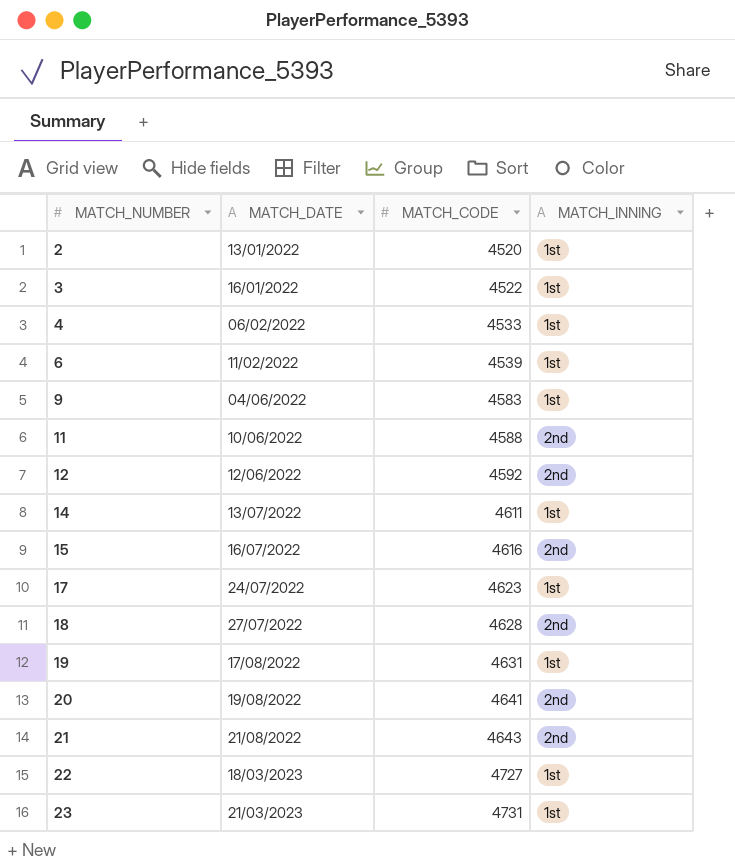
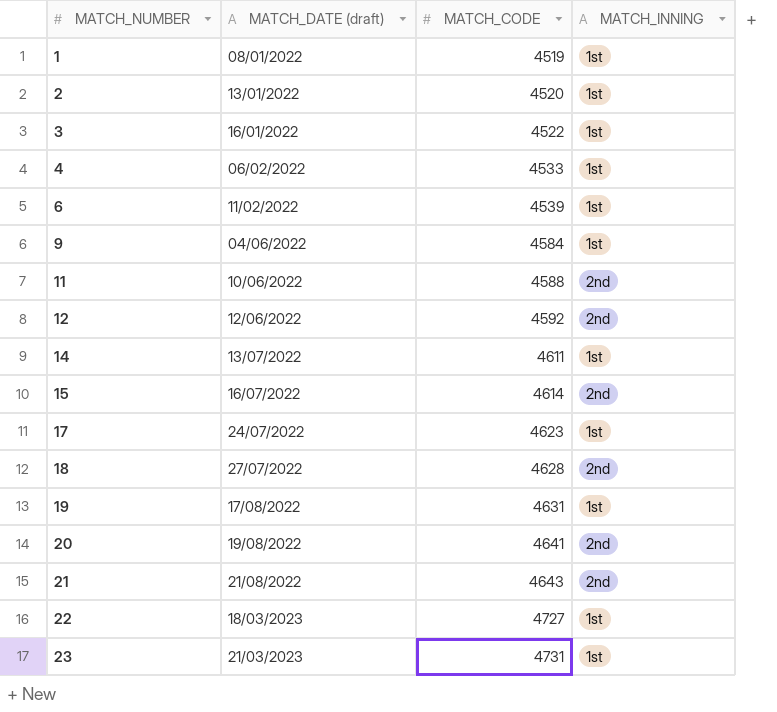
column name: MATCH_DATE -> MATCH_DATE (draft)
row 1: none -> 08/01/2022 | 4519 | 1st
9 | MATCH_CODE: 4583 -> 4584
15 | MATCH_CODE: 4616 -> 4614

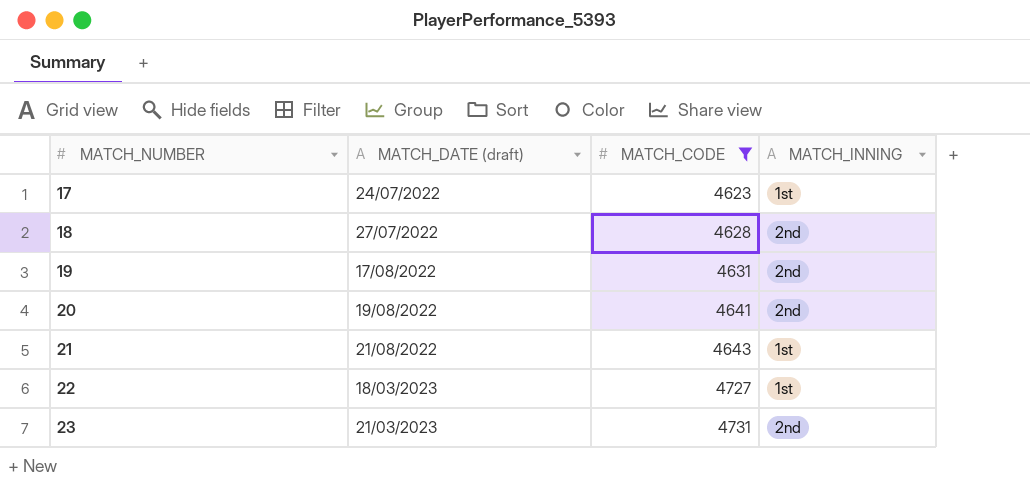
filter: none -> MATCH_CODE >= 4623
19 | MATCH_INNING: 1st -> 2nd
21 | MATCH_INNING: 2nd -> 1st
23 | MATCH_INNING: 1st -> 2nd

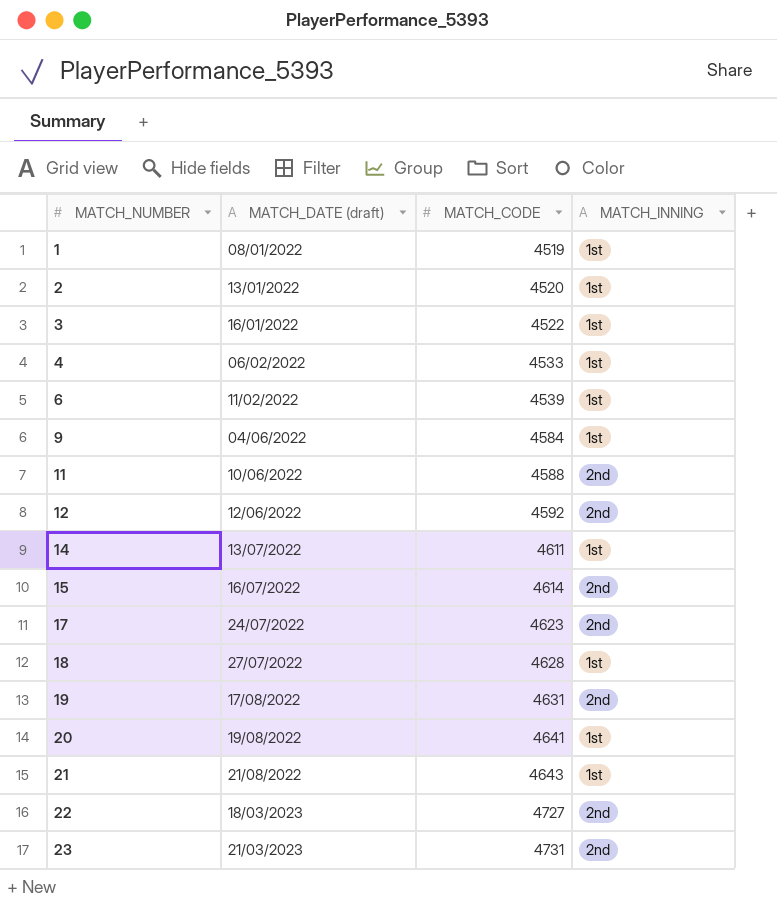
filter: MATCH_CODE >= 4623 -> none
17 | MATCH_INNING: 1st -> 2nd
18 | MATCH_INNING: 2nd -> 1st
20 | MATCH_INNING: 2nd -> 1st
22 | MATCH_INNING: 1st -> 2nd

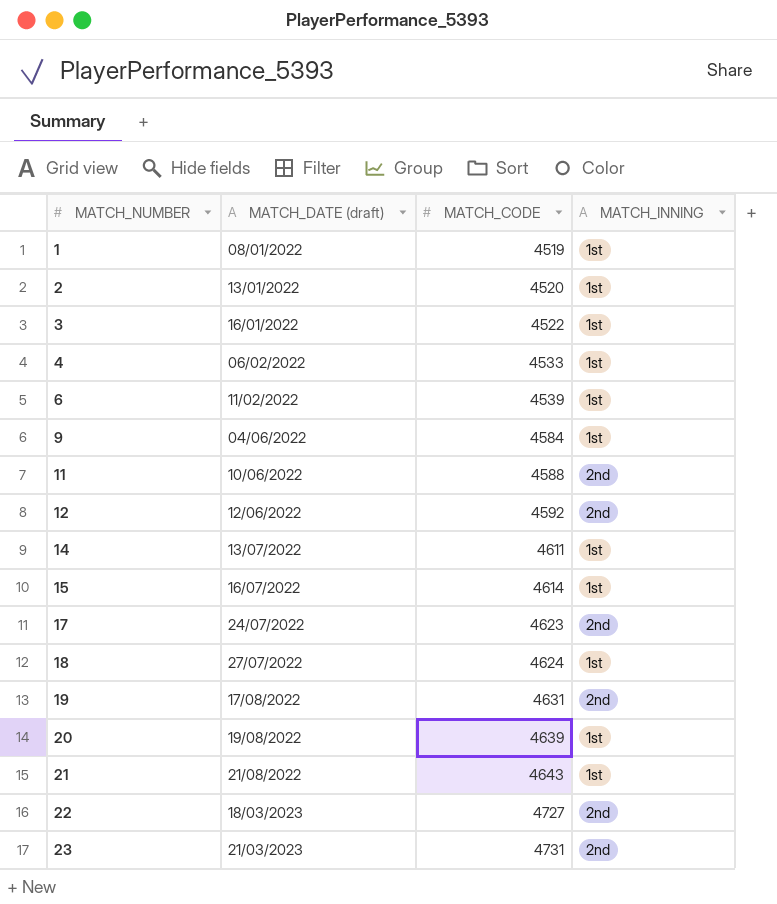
15 | MATCH_INNING: 2nd -> 1st
18 | MATCH_CODE: 4628 -> 4624
20 | MATCH_CODE: 4641 -> 4639

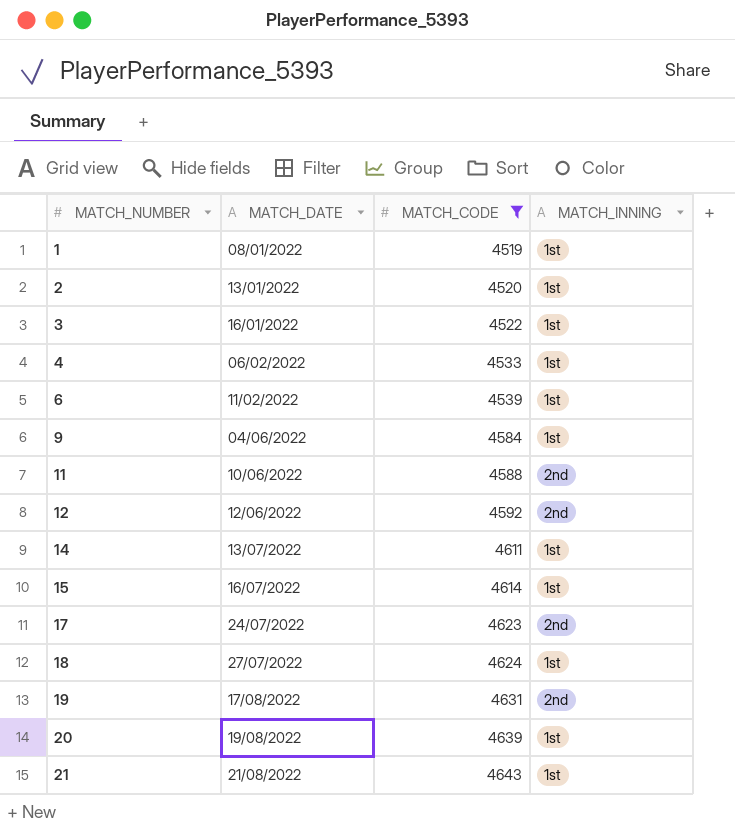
filter: none -> MATCH_CODE <= 4643
column name: MATCH_DATE (draft) -> MATCH_DATE

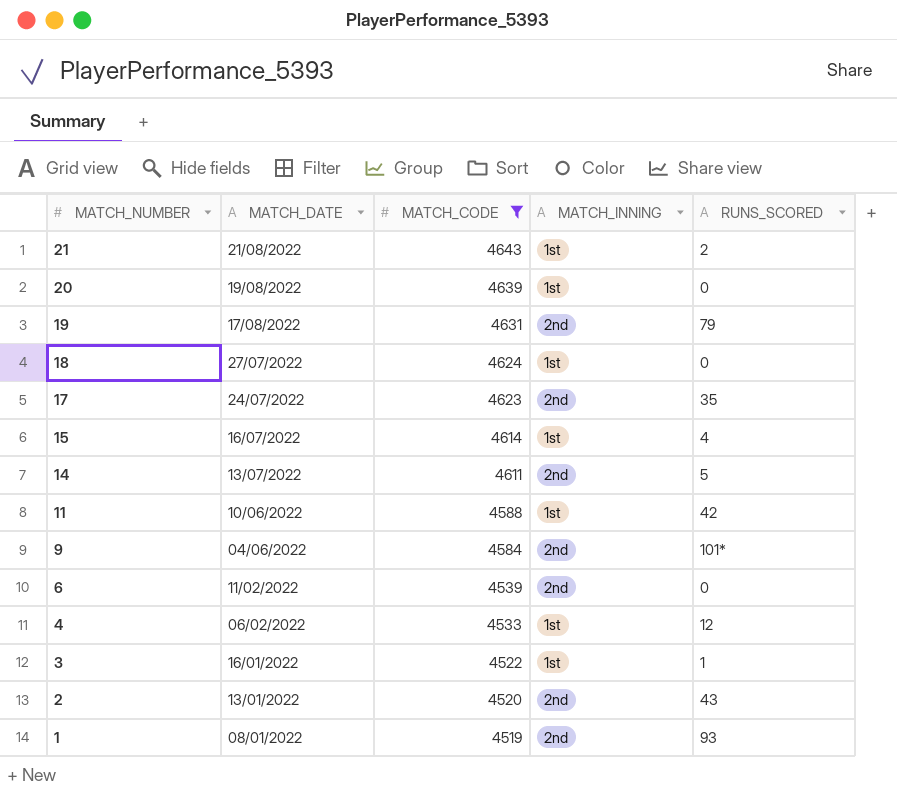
row order: MATCH_NUMBER ascending -> MATCH_NUMBER descending
column RUNS_SCORED | position: none -> 5
row 12: 12/06/2022 | 4592 | 2nd -> none
14 | MATCH_INNING: 1st -> 2nd
11 | MATCH_INNING: 2nd -> 1st
9 | MATCH_INNING: 1st -> 2nd
6 | MATCH_INNING: 1st -> 2nd
2 | MATCH_INNING: 1st -> 2nd
1 | MATCH_INNING: 1st -> 2nd

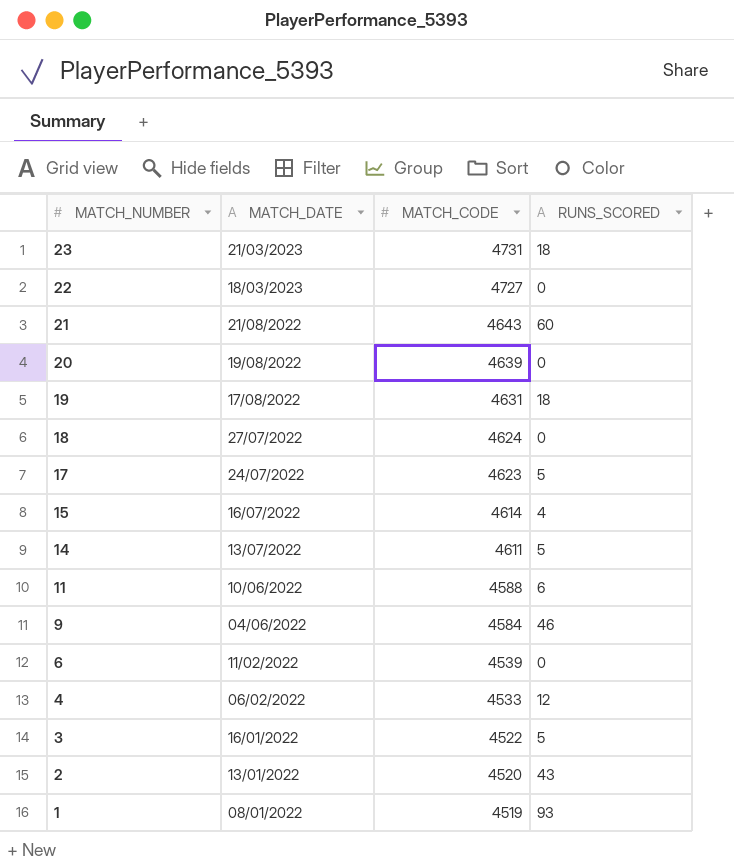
filter: MATCH_CODE <= 4643 -> none
column MATCH_INNING | position: 4 -> none
21 | RUNS_SCORED: 2 -> 60
19 | RUNS_SCORED: 79 -> 18
17 | RUNS_SCORED: 35 -> 5
11 | RUNS_SCORED: 42 -> 6
9 | RUNS_SCORED: 101* -> 46
3 | RUNS_SCORED: 1 -> 5

